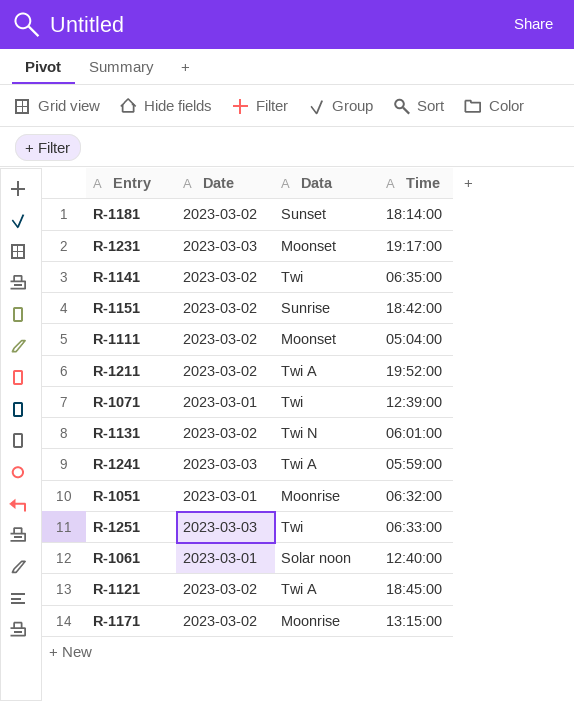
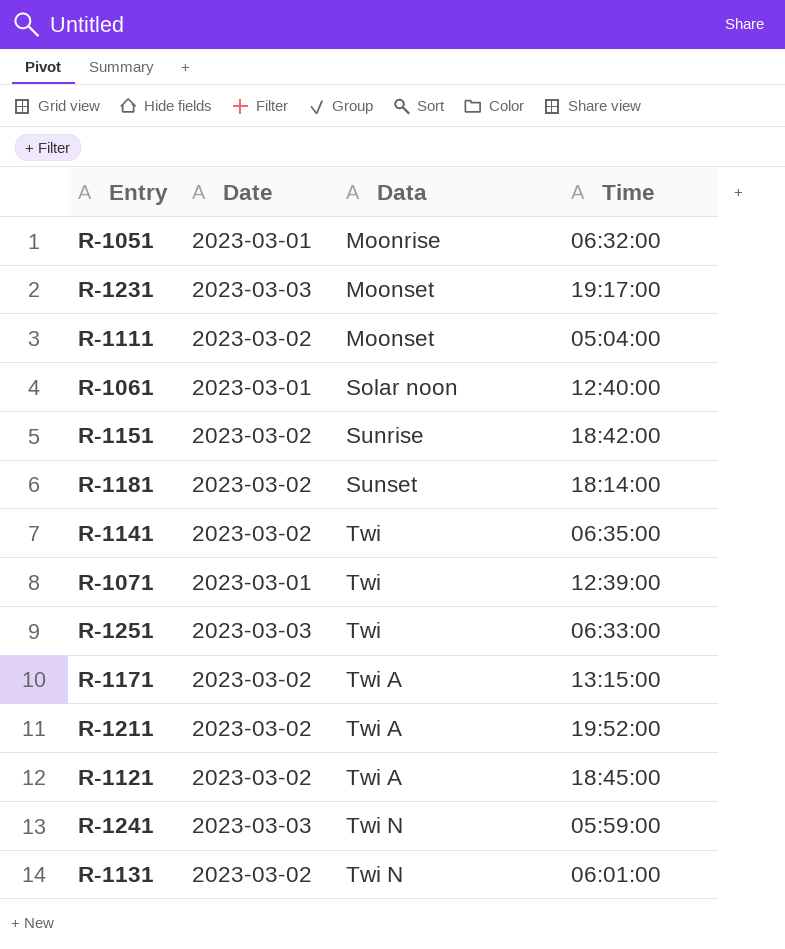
row order: none -> Data ascending
R-1171 | Data: Moonrise -> Twi A
R-1241 | Data: Twi A -> Twi N

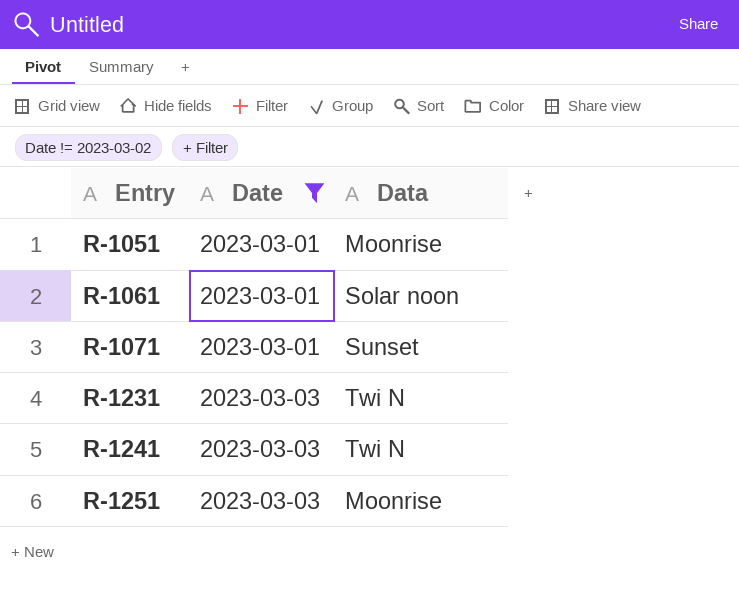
filter: none -> Date != 2023-03-02
row order: Data ascending -> Entry ascending
column Time | position: 4 -> none
R-1071 | Data: Twi -> Sunset
R-1231 | Data: Moonset -> Twi N
R-1251 | Data: Twi -> Moonrise

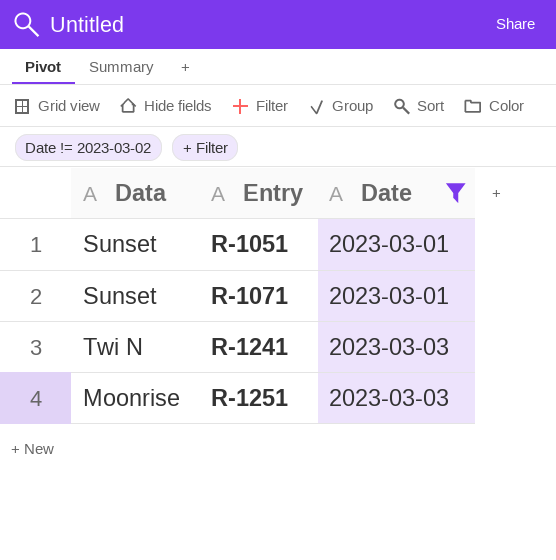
column Data | position: 3 -> 1
row R-1061: 2023-03-01 | Solar noon -> none
row R-1231: 2023-03-03 | Twi N -> none
R-1051 | Data: Moonrise -> Sunset

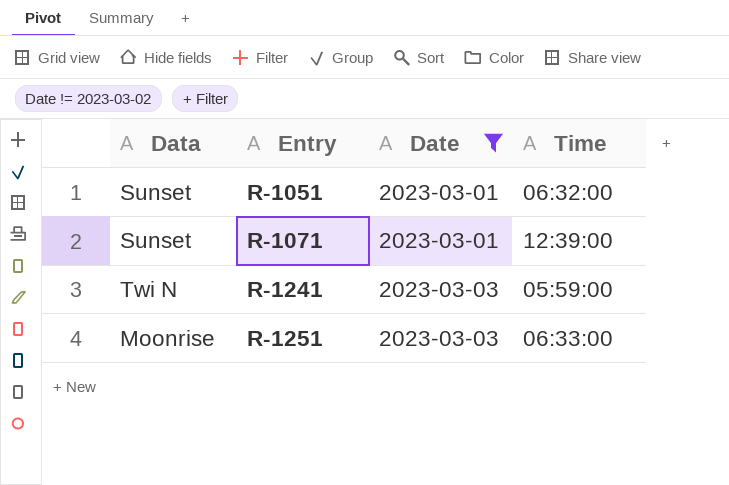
column Time | position: none -> 4

